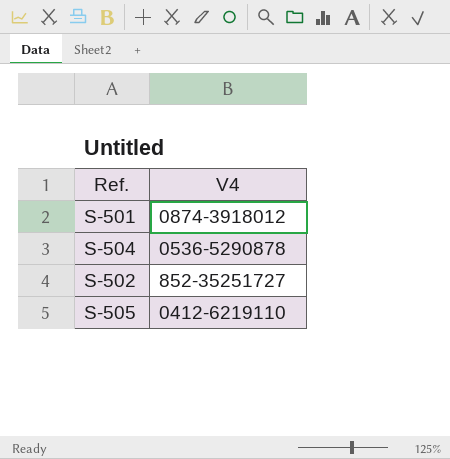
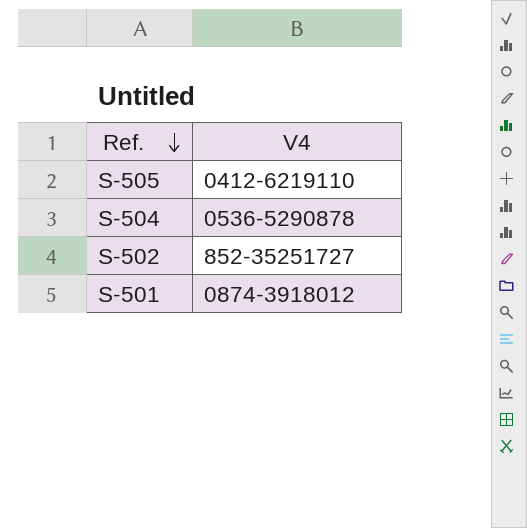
row order: none -> Ref. descending

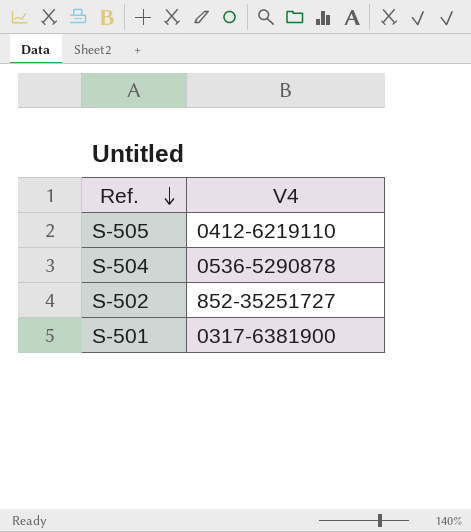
S-501 | V4: 0874-3918012 -> 0317-6381900

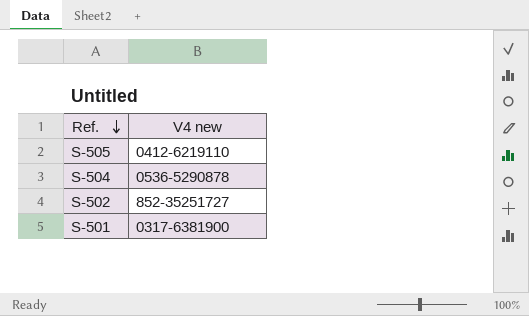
column name: V4 -> V4 new

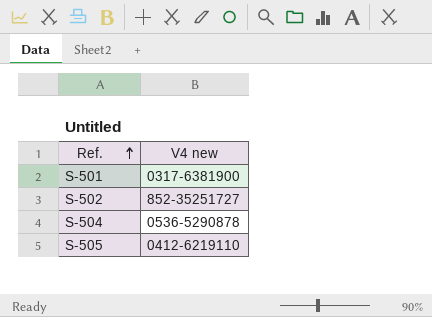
row order: Ref. descending -> Ref. ascending

